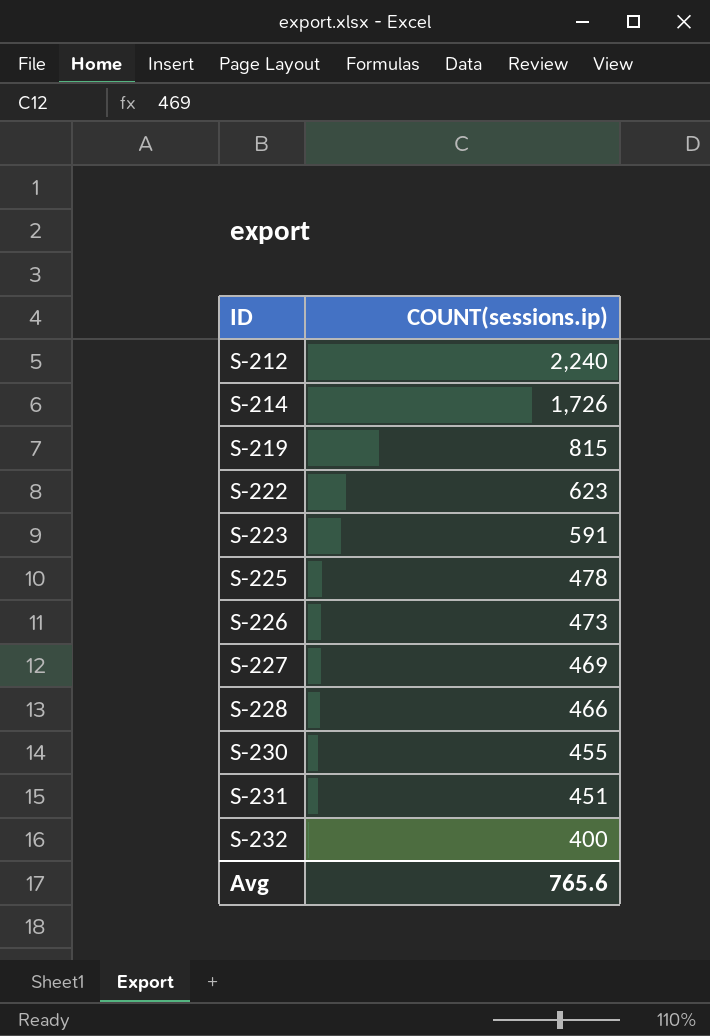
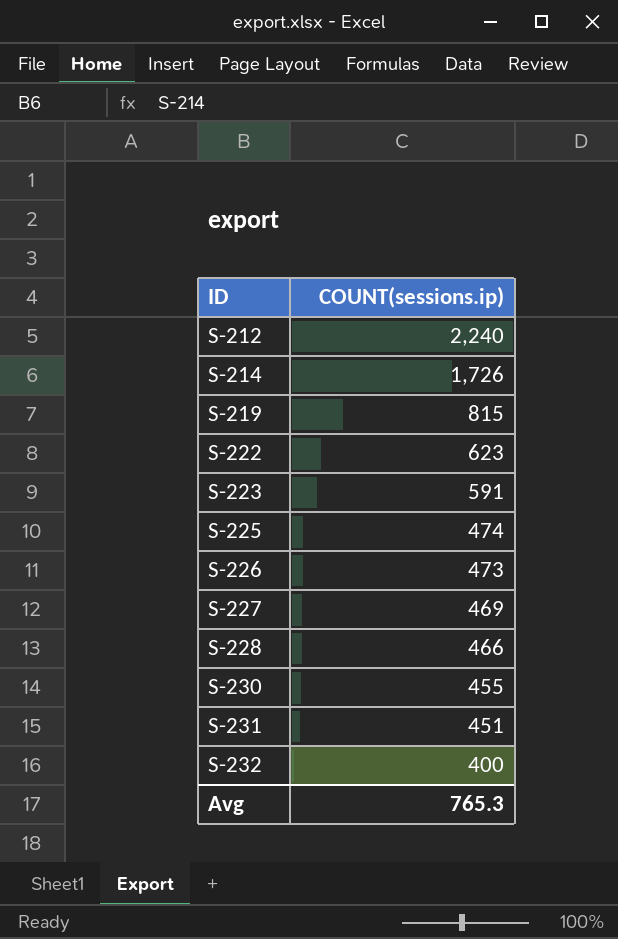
S-225 | COUNT(sessions.ip): 478 -> 474
Avg | COUNT(sessions.ip): 765.6 -> 765.3

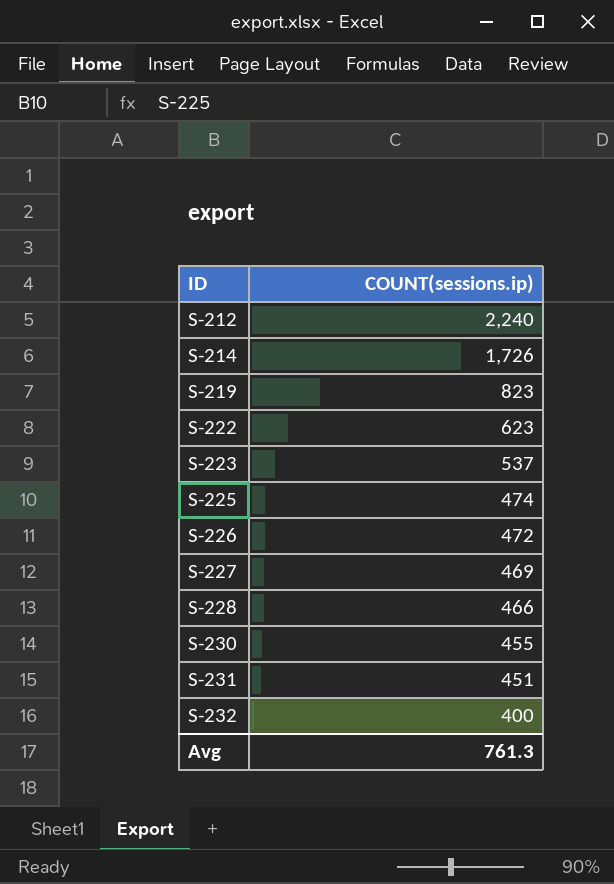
S-219 | COUNT(sessions.ip): 815 -> 823
S-223 | COUNT(sessions.ip): 591 -> 537
S-226 | COUNT(sessions.ip): 473 -> 472
Avg | COUNT(sessions.ip): 765.3 -> 761.3

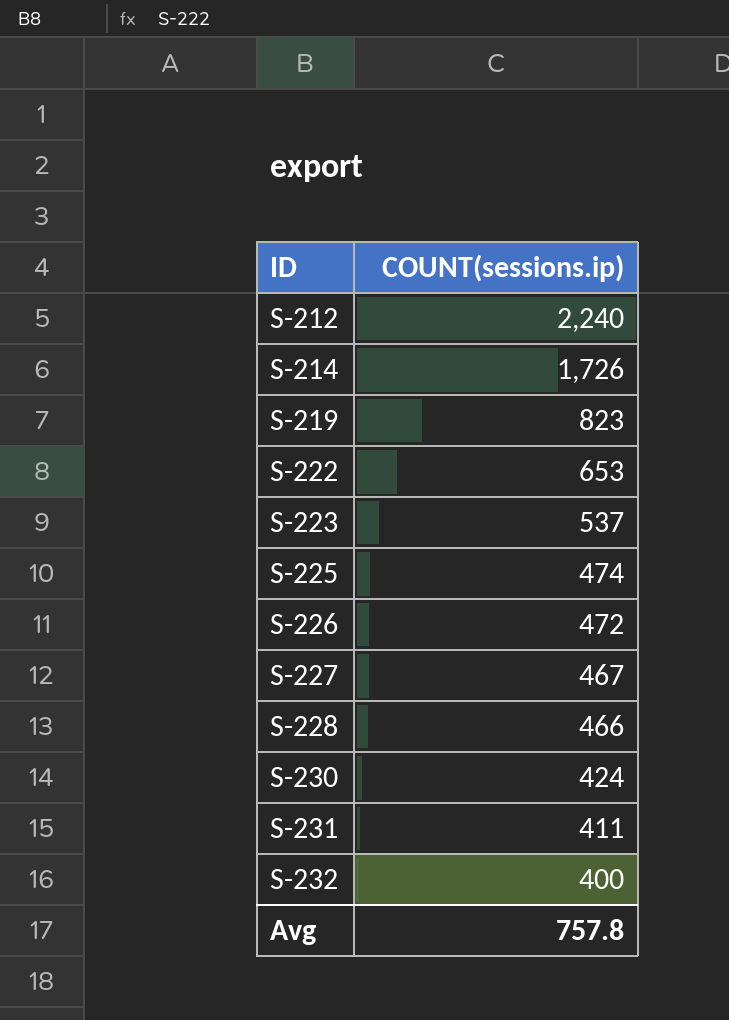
S-222 | COUNT(sessions.ip): 623 -> 653
S-227 | COUNT(sessions.ip): 469 -> 467
S-230 | COUNT(sessions.ip): 455 -> 424
S-231 | COUNT(sessions.ip): 451 -> 411
Avg | COUNT(sessions.ip): 761.3 -> 757.8

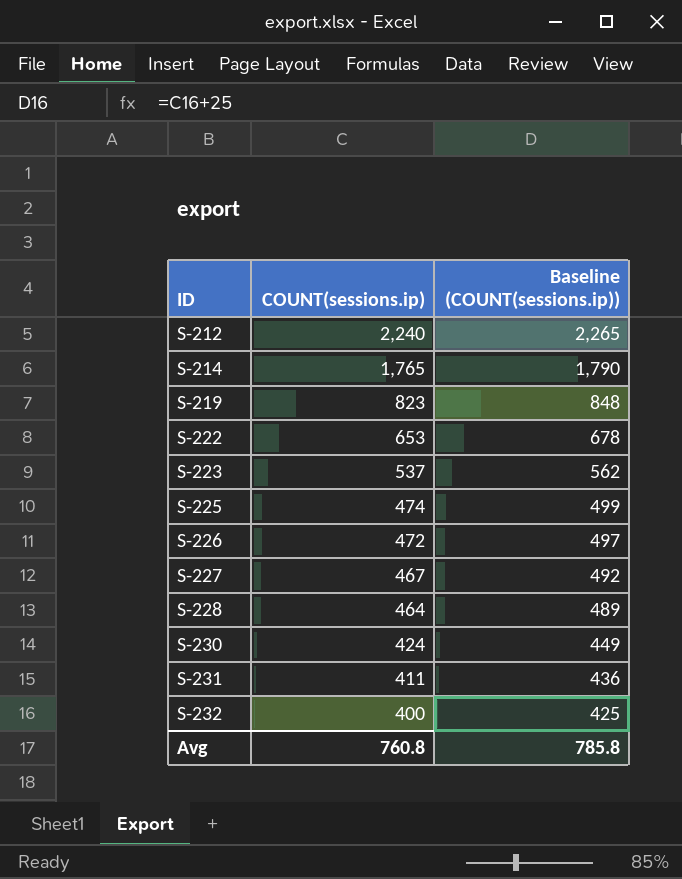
column Baseline (COUNT(sessions.ip)) | formula: none -> [COUNT(sessions.ip)] + 25
S-214 | COUNT(sessions.ip): 1,726 -> 1,765
S-228 | COUNT(sessions.ip): 466 -> 464
Avg | COUNT(sessions.ip): 757.8 -> 760.8

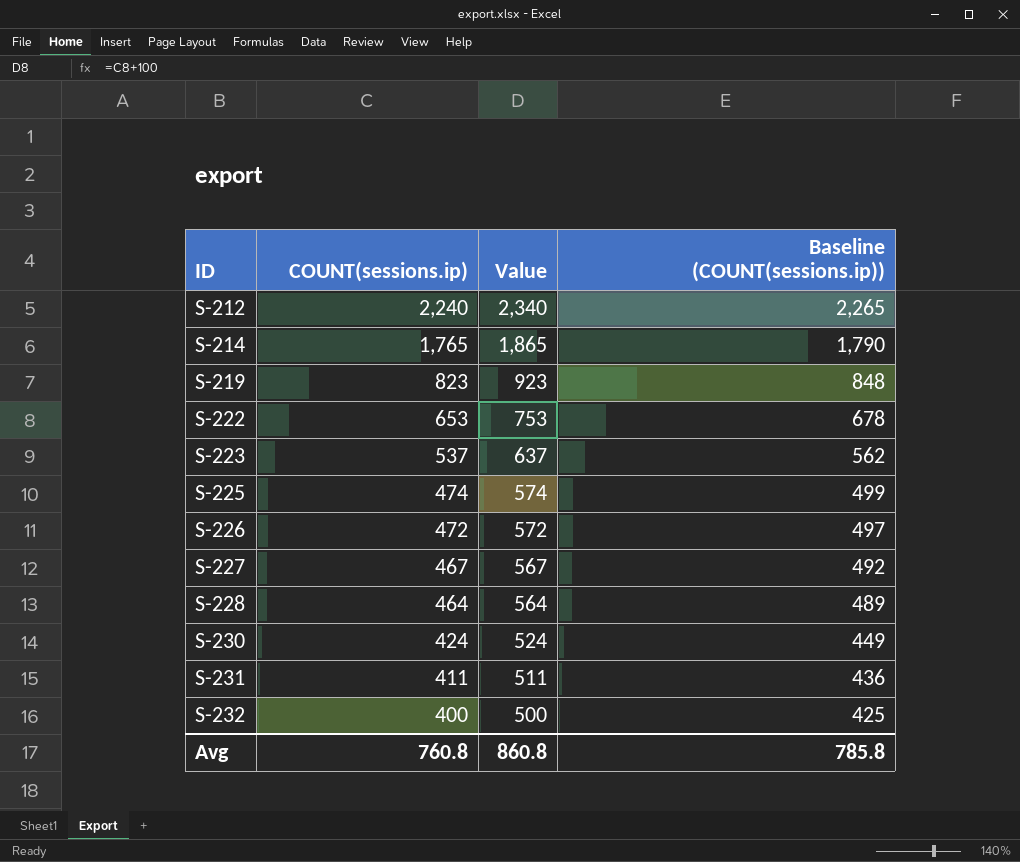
column Value | formula: none -> [COUNT(sessions.ip)] + 100

